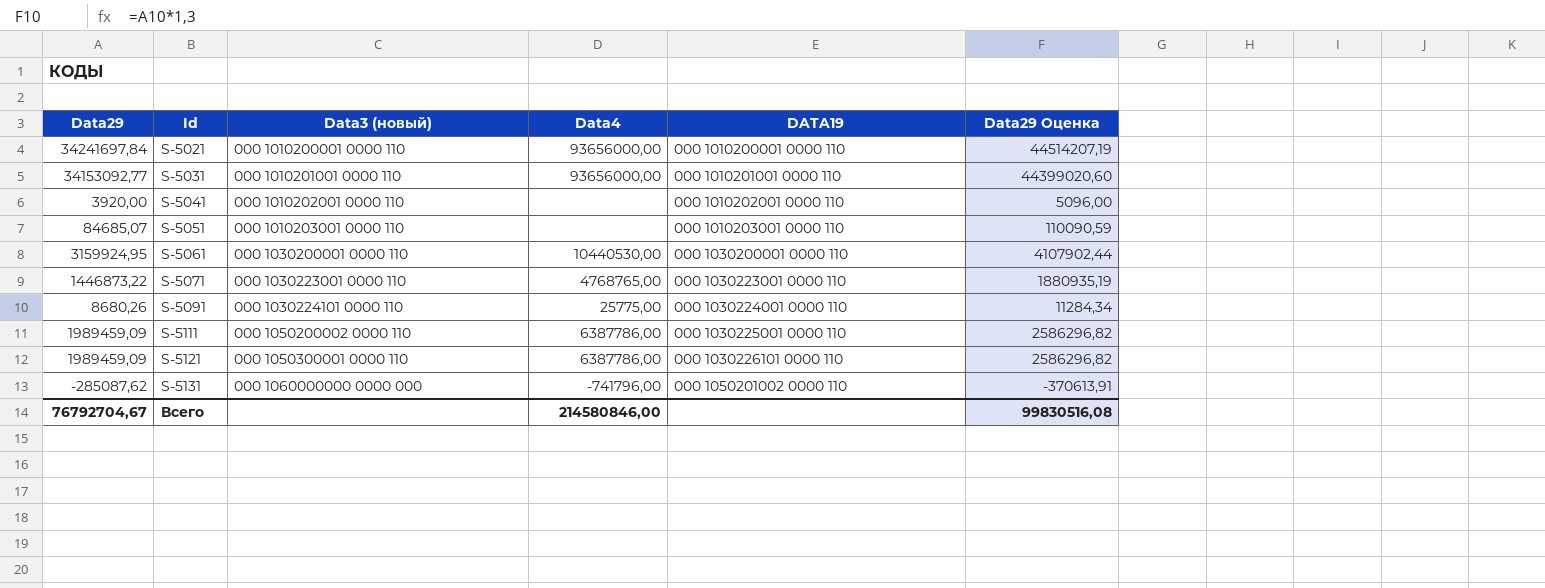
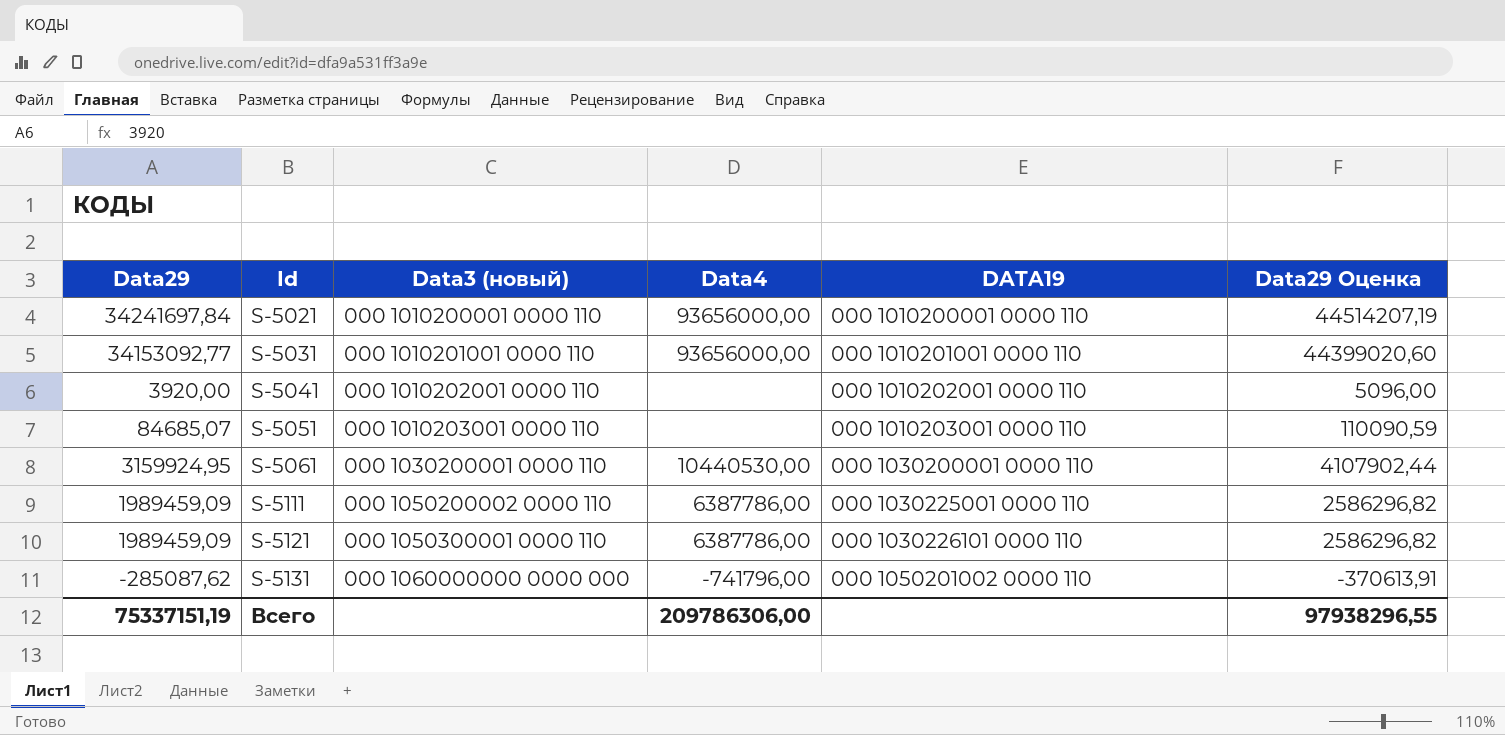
row S-5071: 1446873,22 | 000 1030223001 0000 110 | 4768765,00 | 000 1030223001 0000 110 | 1880935,19 -> none
row S-5091: 8680,26 | 000 1030224101 0000 110 | 25775,00 | 000 1030224001 0000 110 | 11284,34 -> none
Всего | Data29: 76792704,67 -> 75337151,19
Всего | Data4: 214580846,00 -> 209786306,00
Всего | Data29 Оценка: 99830516,08 -> 97938296,55

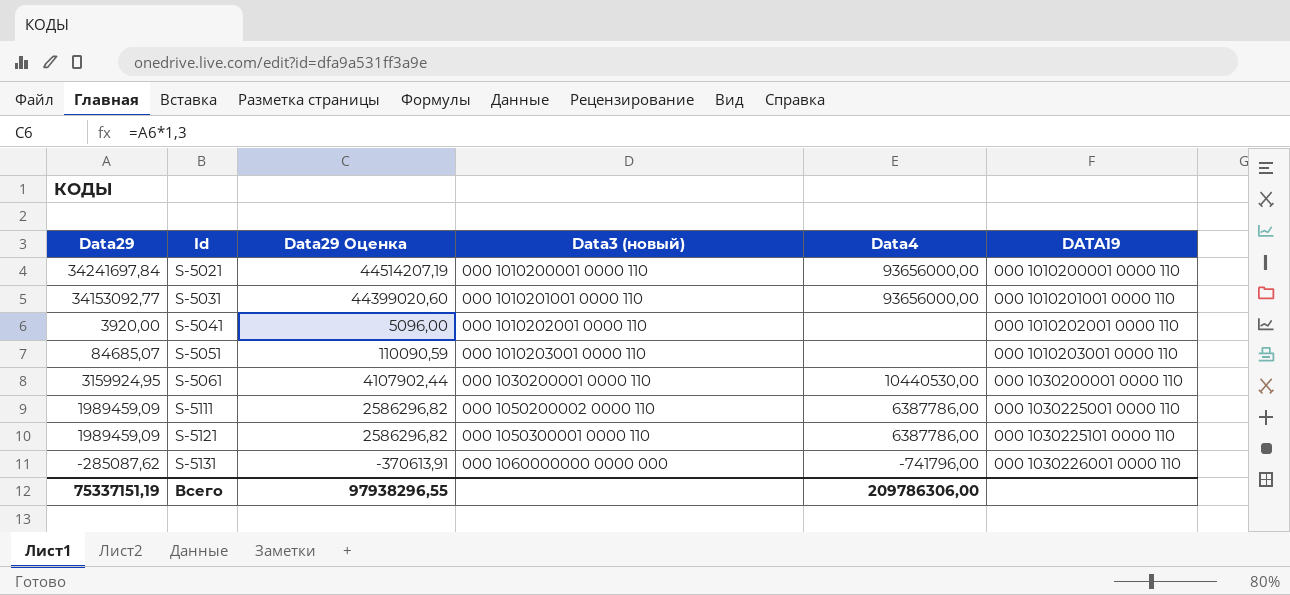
column Data29 Оценка | position: 6 -> 3
S-5121 | DATA19: 000 1030226101 0000 110 -> 000 1030225101 0000 110
S-5131 | DATA19: 000 1050201002 0000 110 -> 000 1030226001 0000 110

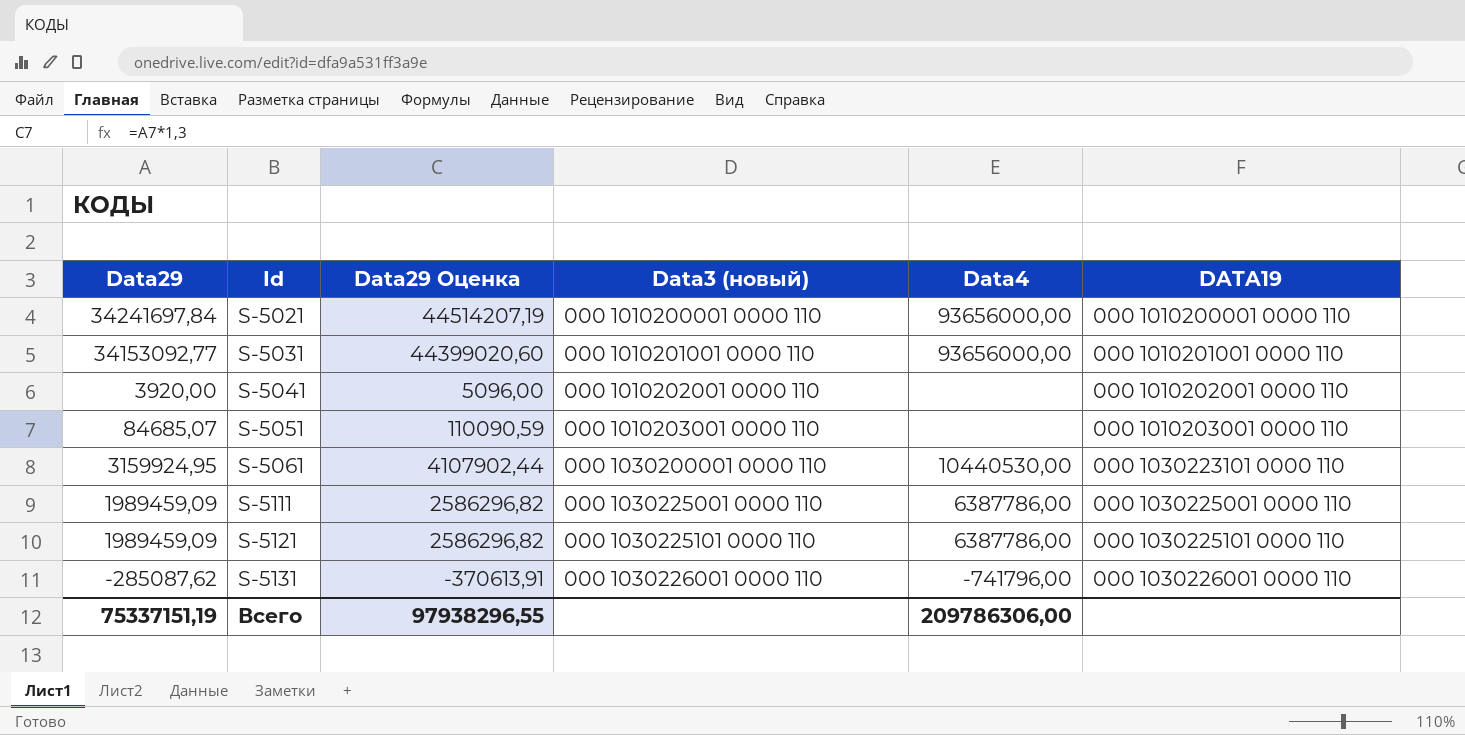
S-5061 | DATA19: 000 1030200001 0000 110 -> 000 1030223101 0000 110
S-5111 | Data3 (новый): 000 1050200002 0000 110 -> 000 1030225001 0000 110
S-5121 | Data3 (новый): 000 1050300001 0000 110 -> 000 1030225101 0000 110
S-5131 | Data3 (новый): 000 1060000000 0000 000 -> 000 1030226001 0000 110

